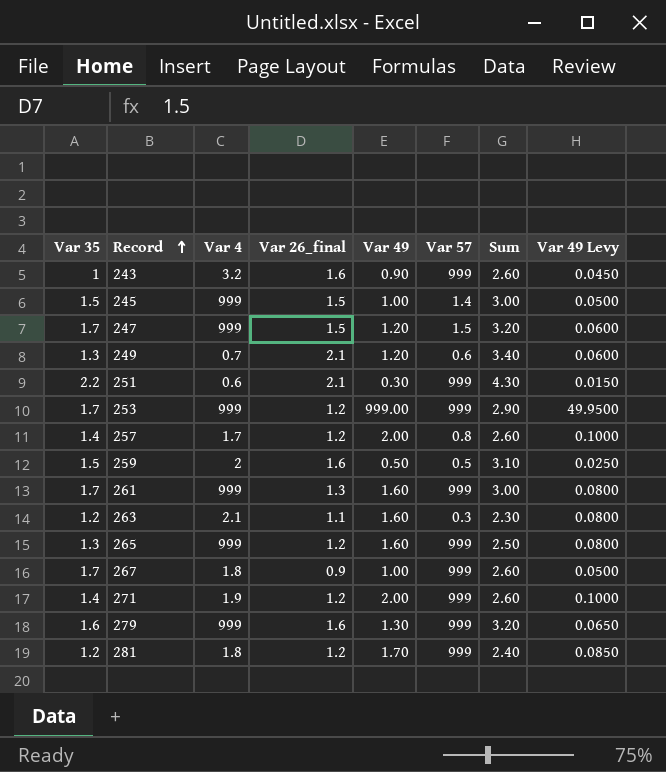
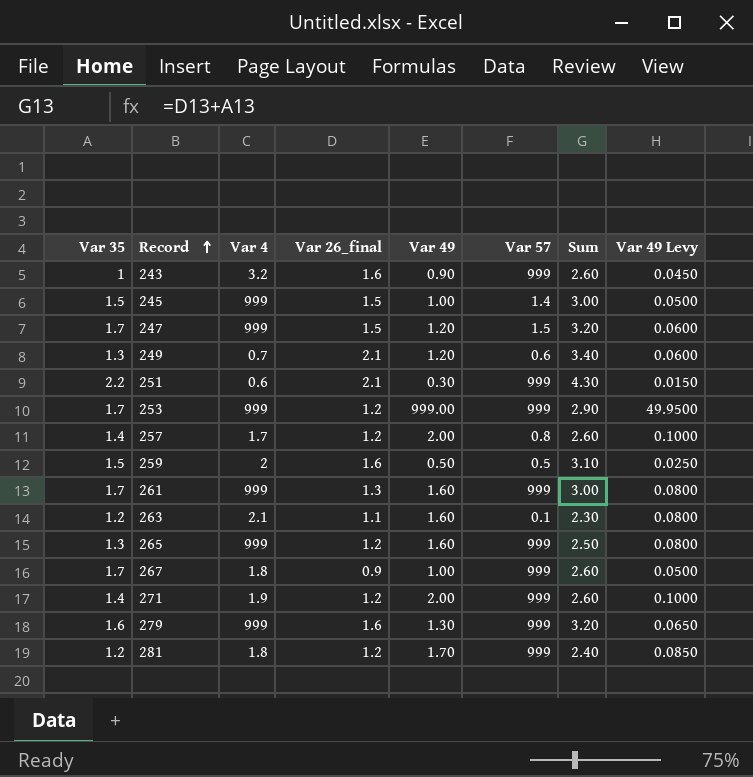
263 | Var 57: 0.3 -> 0.1

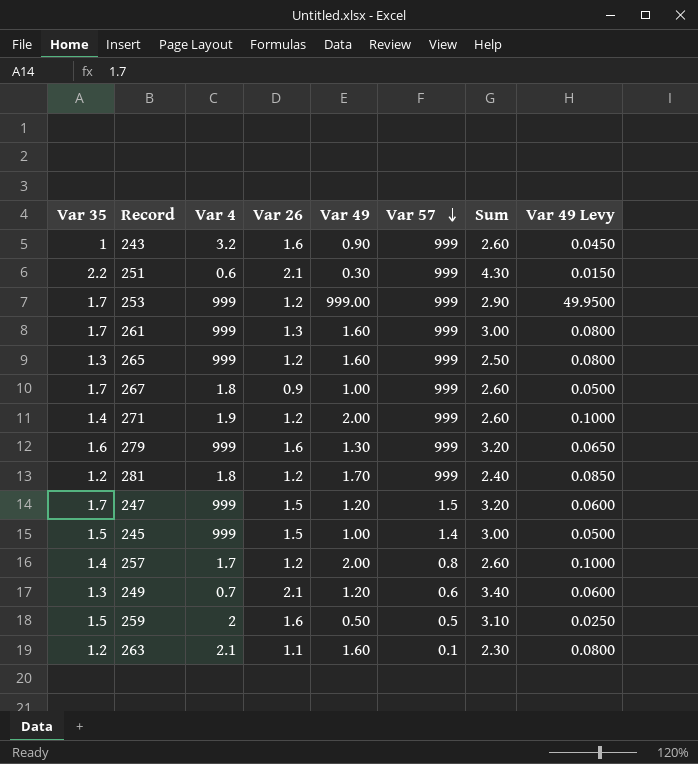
row order: Record ascending -> Var 57 descending
column name: Var 26_final -> Var 26

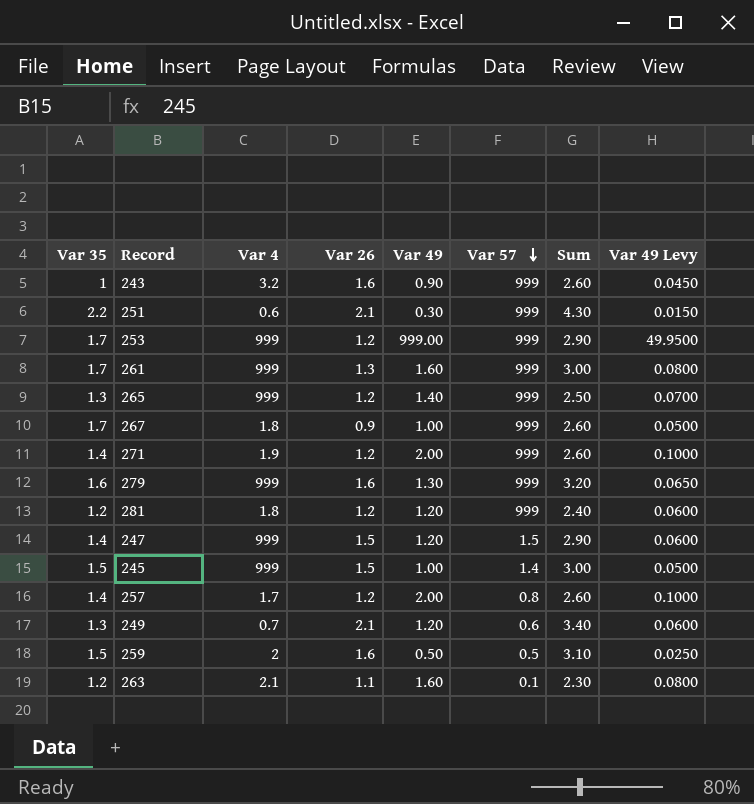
265 | Var 49: 1.60 -> 1.40
265 | Var 49 Levy: 0.0800 -> 0.0700
281 | Var 49: 1.70 -> 1.20
281 | Var 49 Levy: 0.0850 -> 0.0600
247 | Var 35: 1.7 -> 1.4
247 | Sum: 3.20 -> 2.90

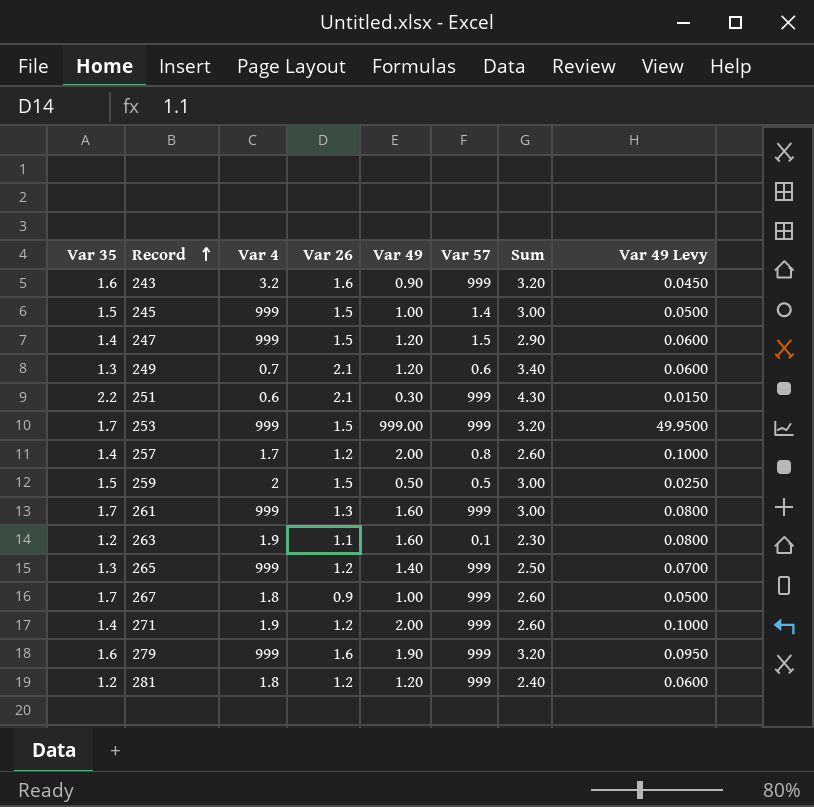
row order: Var 57 descending -> Record ascending
243 | Var 35: 1 -> 1.6
243 | Sum: 2.60 -> 3.20
253 | Var 26: 1.2 -> 1.5
253 | Sum: 2.90 -> 3.20
259 | Var 26: 1.6 -> 1.5
259 | Sum: 3.10 -> 3.00
263 | Var 4: 2.1 -> 1.9
279 | Var 49: 1.30 -> 1.90
279 | Var 49 Levy: 0.0650 -> 0.0950

